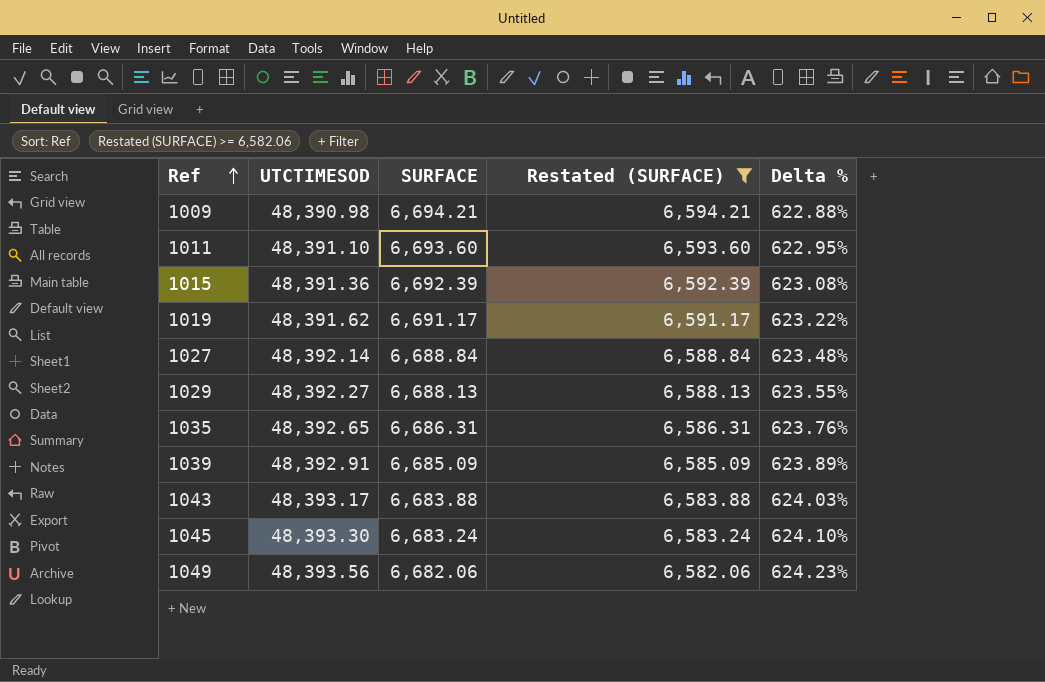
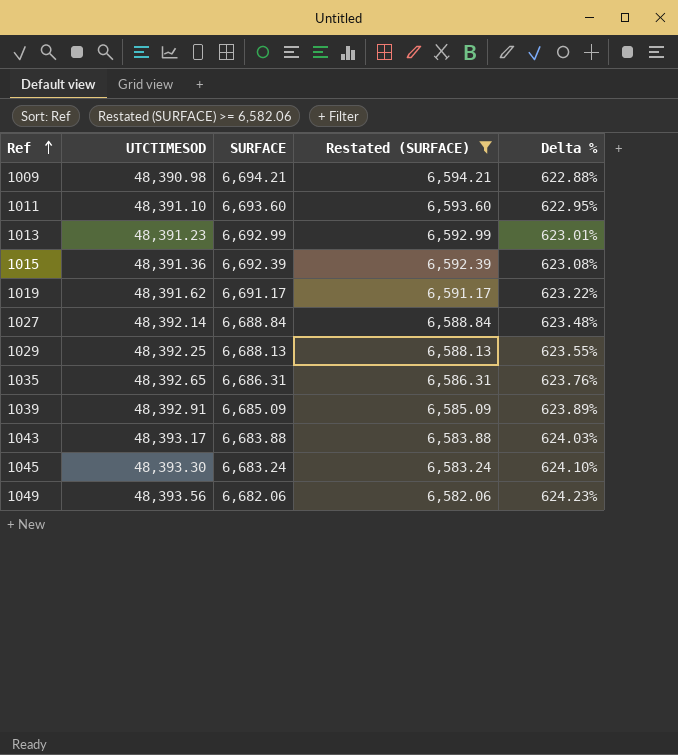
row 1013: none -> 48,391.23 | 6,692.99 | 6,592.99 | 623.01%
1029 | UTCTIMESOD: 48,392.27 -> 48,392.25

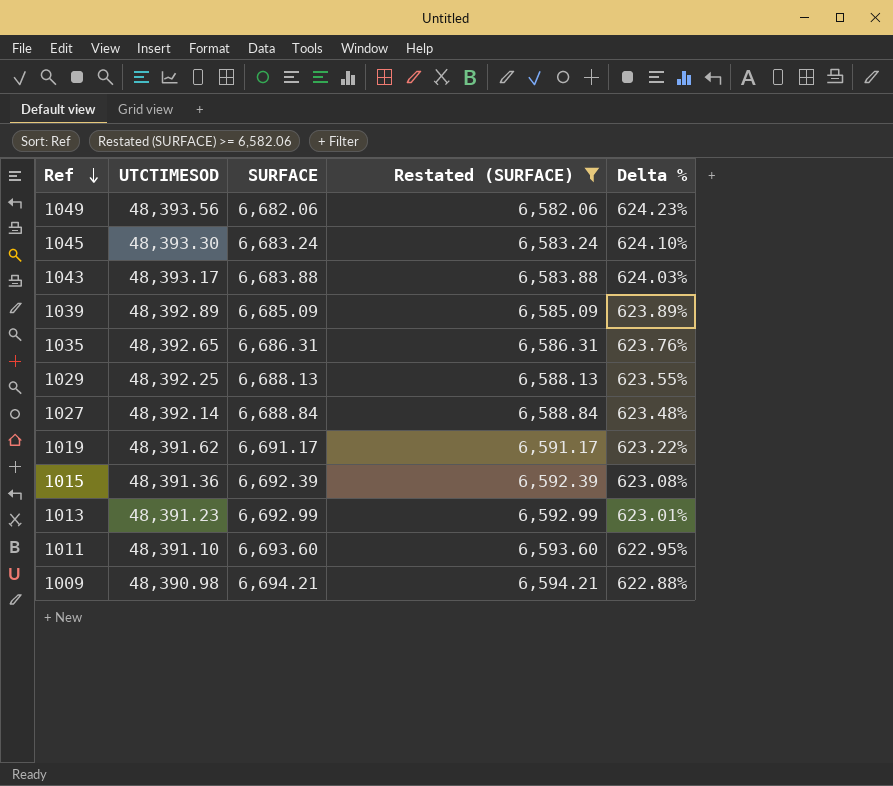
row order: Ref ascending -> Ref descending
1039 | UTCTIMESOD: 48,392.91 -> 48,392.89

